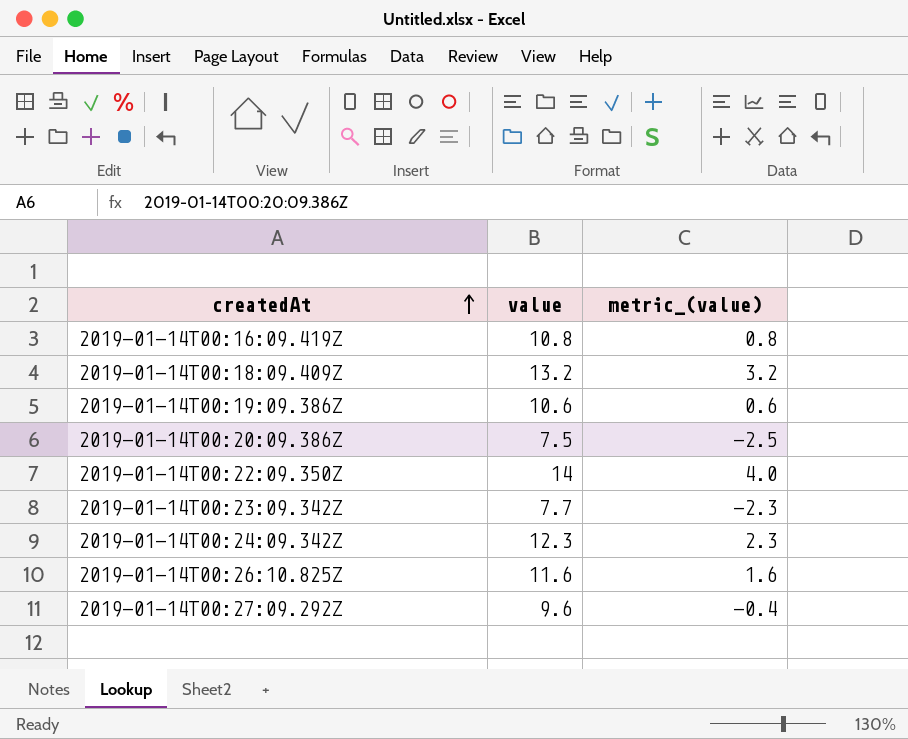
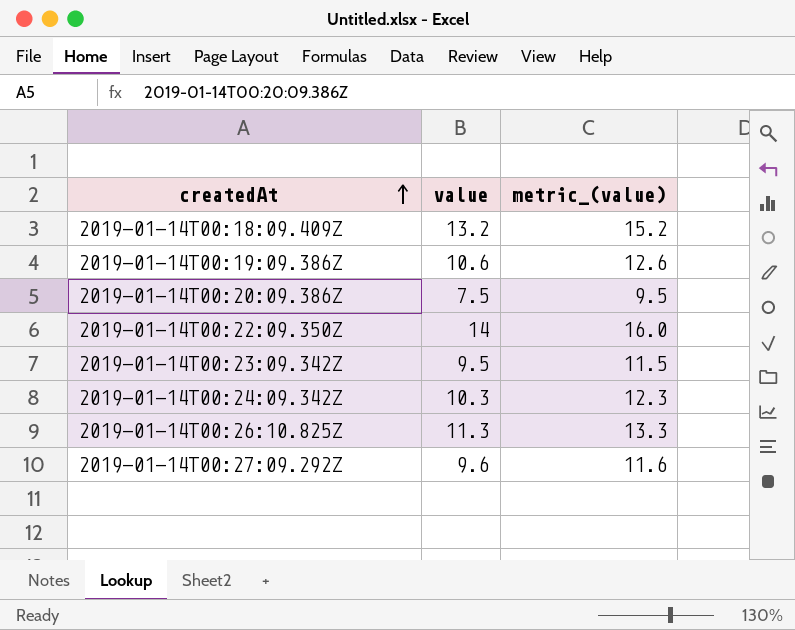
column metric_(value) | formula: [value] - 10 -> [value] + 2
row 2019-01-14T00:16:09.419Z: 10.8 | 0.8 -> none
2019-01-14T00:23:09.342Z | value: 7.7 -> 9.5
2019-01-14T00:24:09.342Z | value: 12.3 -> 10.3
2019-01-14T00:26:10.825Z | value: 11.6 -> 11.3

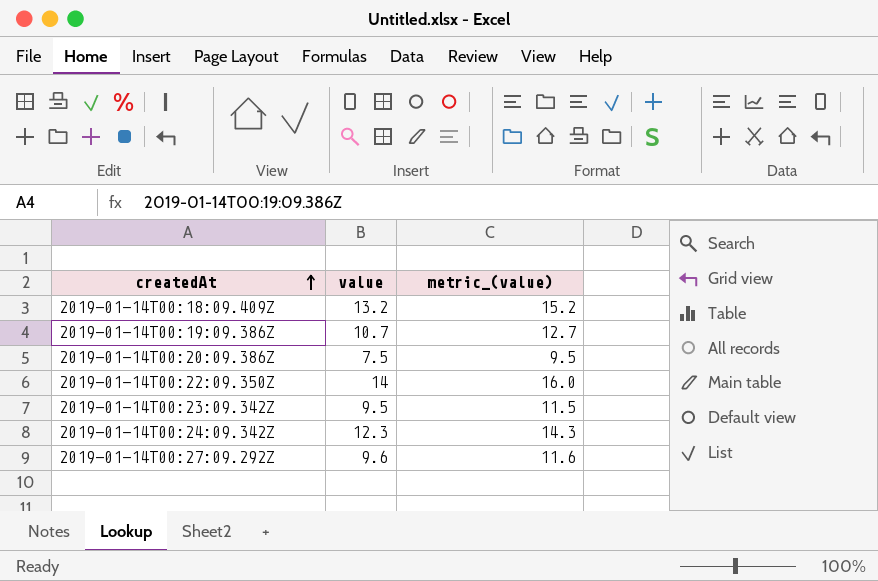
row 2019-01-14T00:26:10.825Z: 11.3 | 13.3 -> none
2019-01-14T00:19:09.386Z | value: 10.6 -> 10.7
2019-01-14T00:19:09.386Z | metric_(value): 12.6 -> 12.7
2019-01-14T00:24:09.342Z | value: 10.3 -> 12.3
2019-01-14T00:24:09.342Z | metric_(value): 12.3 -> 14.3

